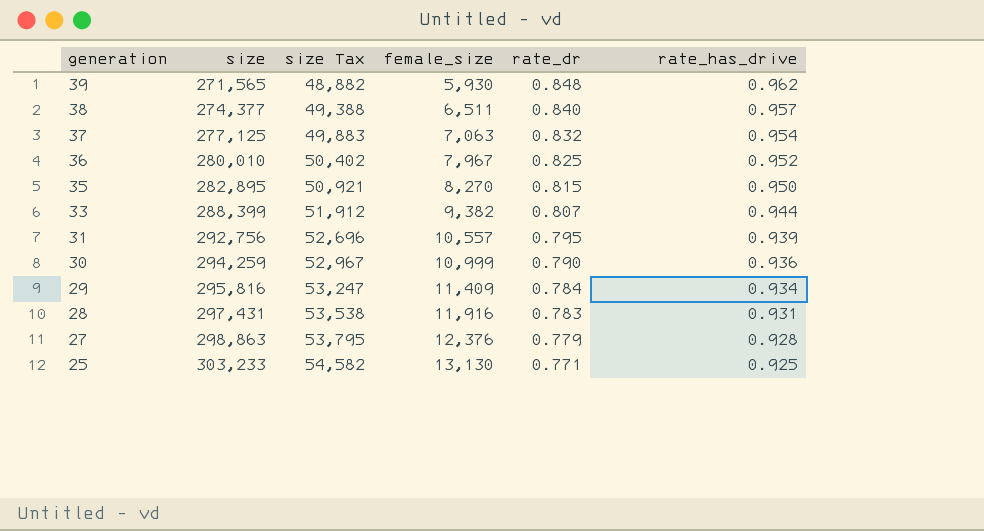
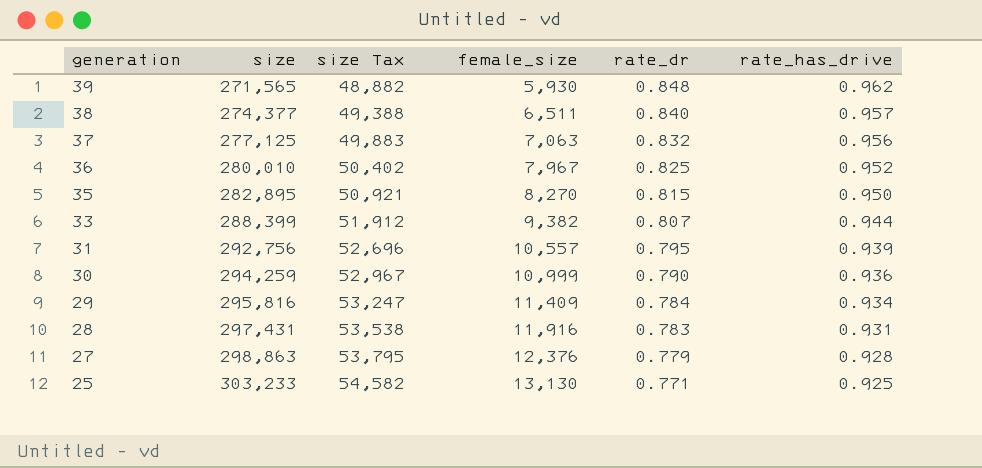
37 | rate_has_drive: 0.954 -> 0.956

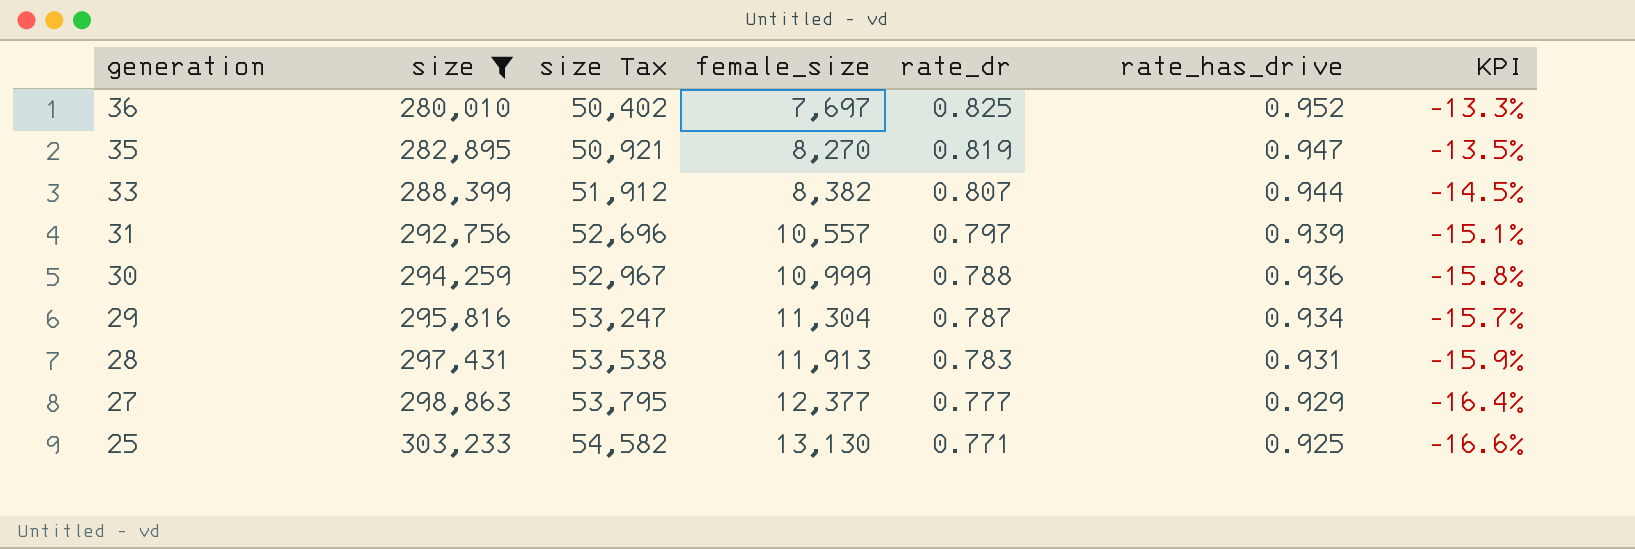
filter: none -> size >= 280,010
column KPI | formula: none -> ([rate_dr] - [rate_has_drive]) / [rate_has_drive]
36 | female_size: 7,967 -> 7,697
35 | rate_dr: 0.815 -> 0.819
35 | rate_has_drive: 0.950 -> 0.947
33 | female_size: 9,382 -> 8,382
31 | rate_dr: 0.795 -> 0.797
30 | rate_dr: 0.790 -> 0.788
29 | female_size: 11,409 -> 11,304
29 | rate_dr: 0.784 -> 0.787
28 | female_size: 11,916 -> 11,913
27 | female_size: 12,376 -> 12,377
27 | rate_dr: 0.779 -> 0.777
27 | rate_has_drive: 0.928 -> 0.929

